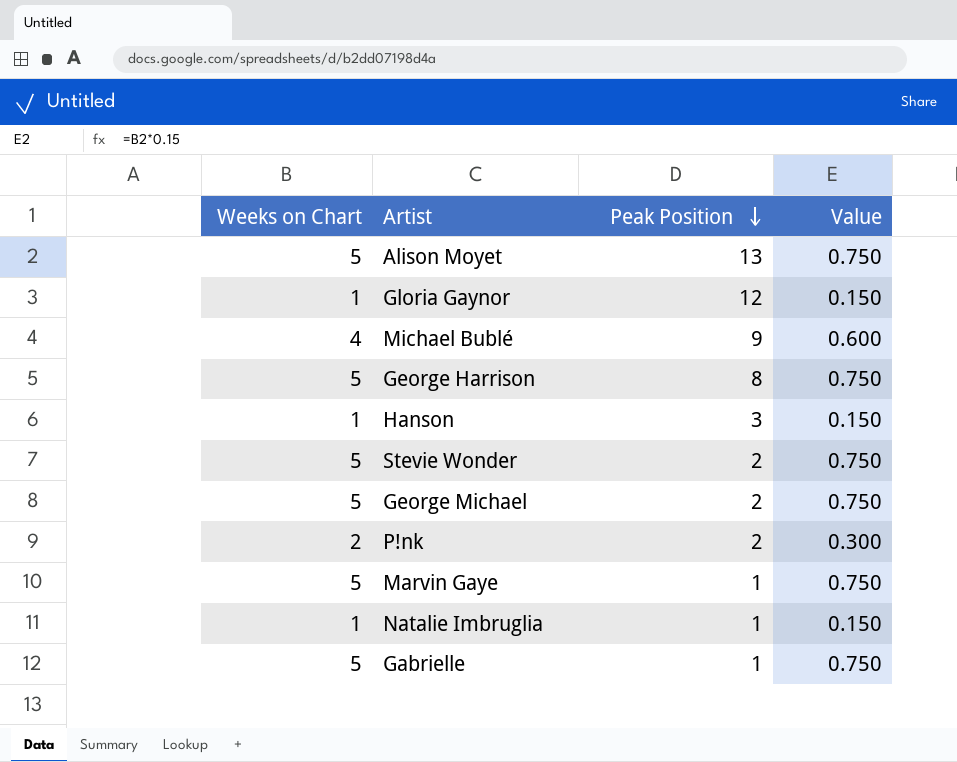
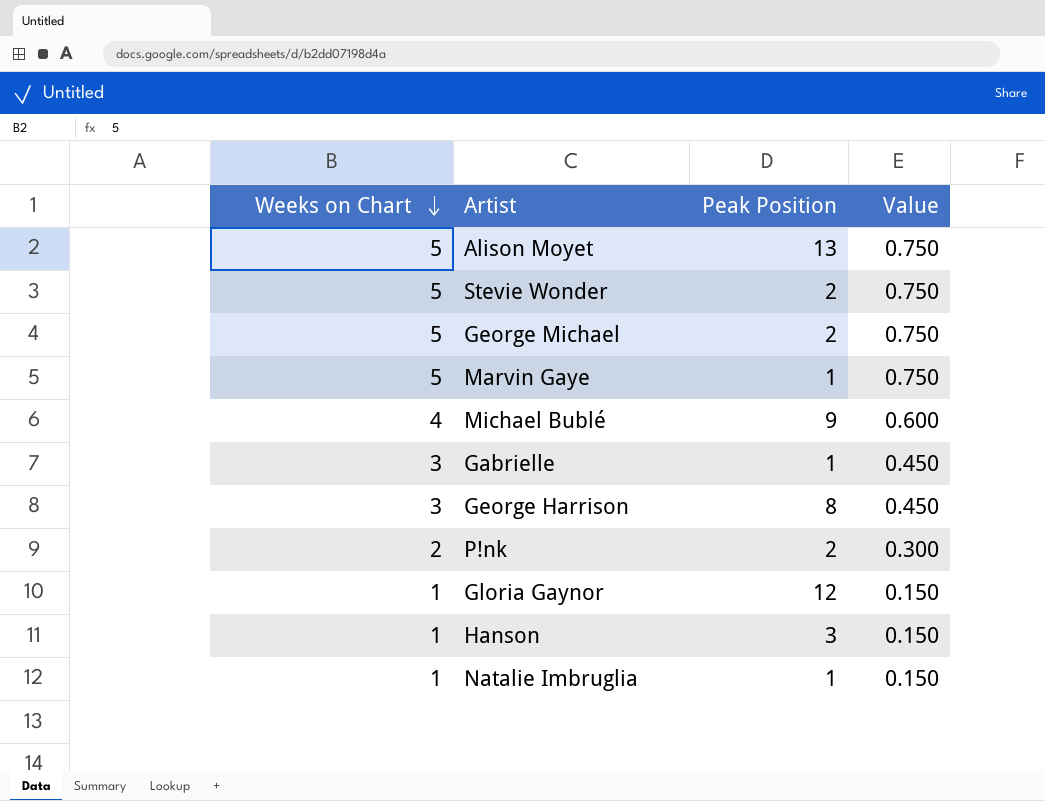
row order: Peak Position descending -> Weeks on Chart descending
Gabrielle | Weeks on Chart: 5 -> 3
Gabrielle | Value: 0.750 -> 0.450
George Harrison | Weeks on Chart: 5 -> 3
George Harrison | Value: 0.750 -> 0.450

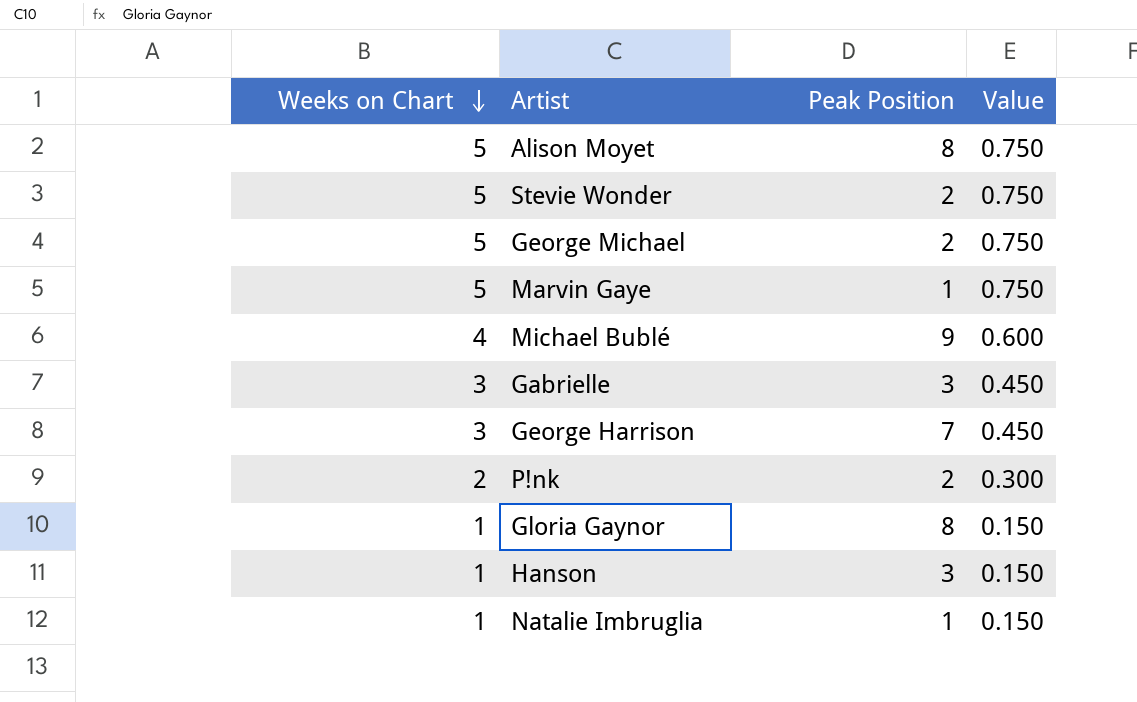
Alison Moyet | Peak Position: 13 -> 8
Gabrielle | Peak Position: 1 -> 3
George Harrison | Peak Position: 8 -> 7
Gloria Gaynor | Peak Position: 12 -> 8

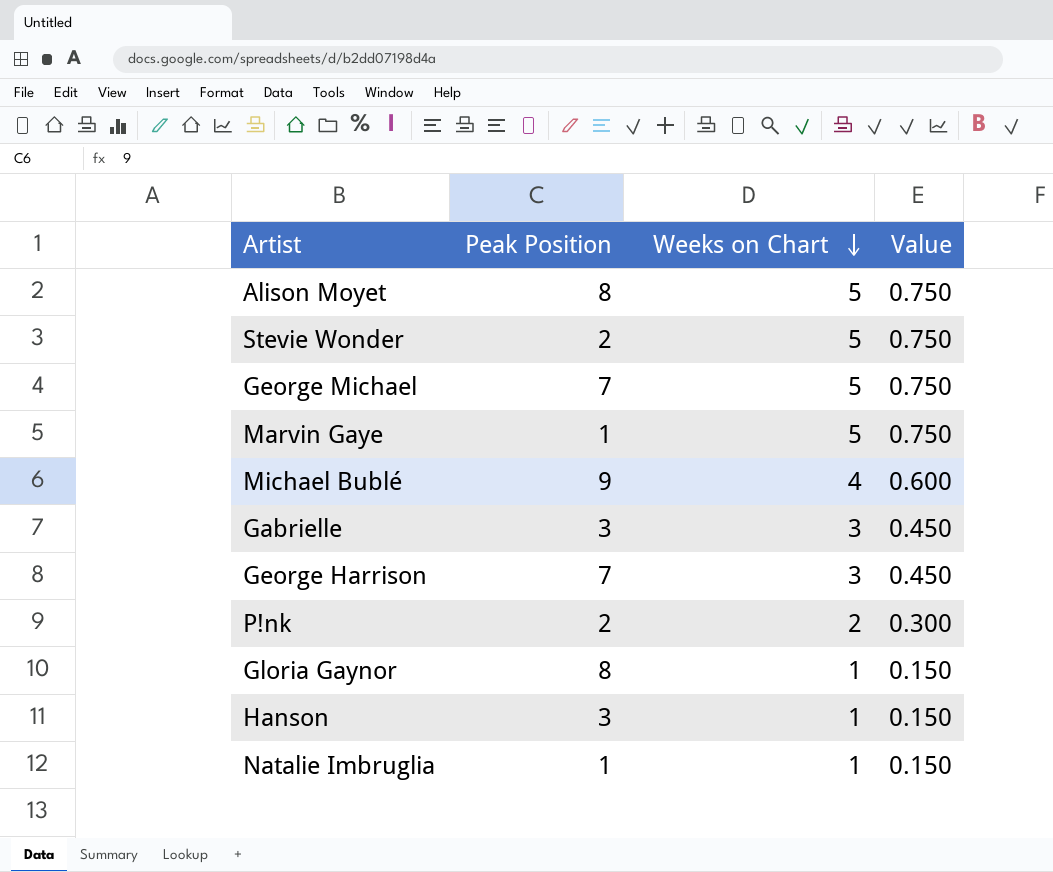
column Weeks on Chart | position: 1 -> 3
George Michael | Peak Position: 2 -> 7

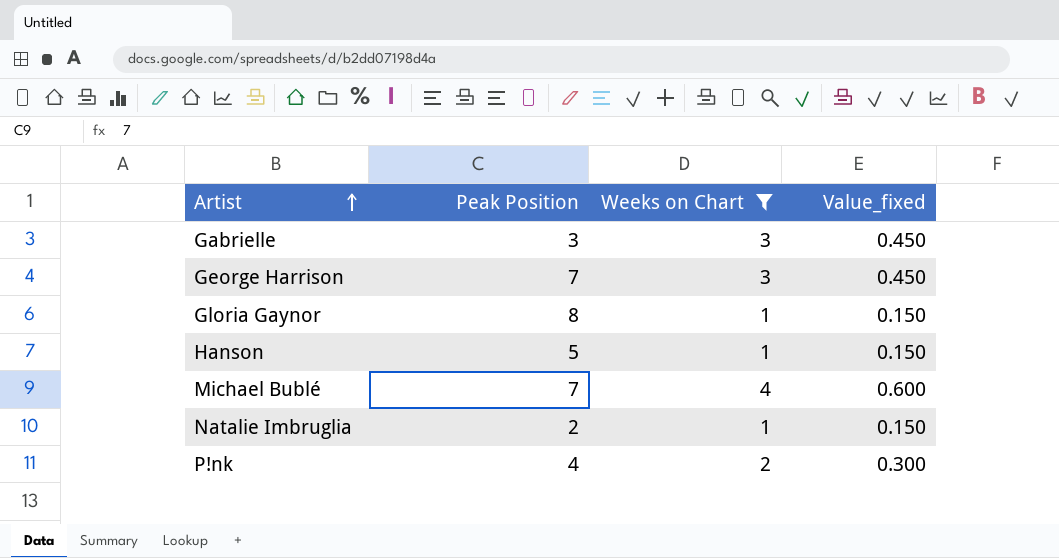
filter: none -> Weeks on Chart != 5
row order: Weeks on Chart descending -> Artist ascending
column name: Value -> Value_fixed
Hanson | Peak Position: 3 -> 5
Michael Bublé | Peak Position: 9 -> 7
Natalie Imbruglia | Peak Position: 1 -> 2
P!nk | Peak Position: 2 -> 4

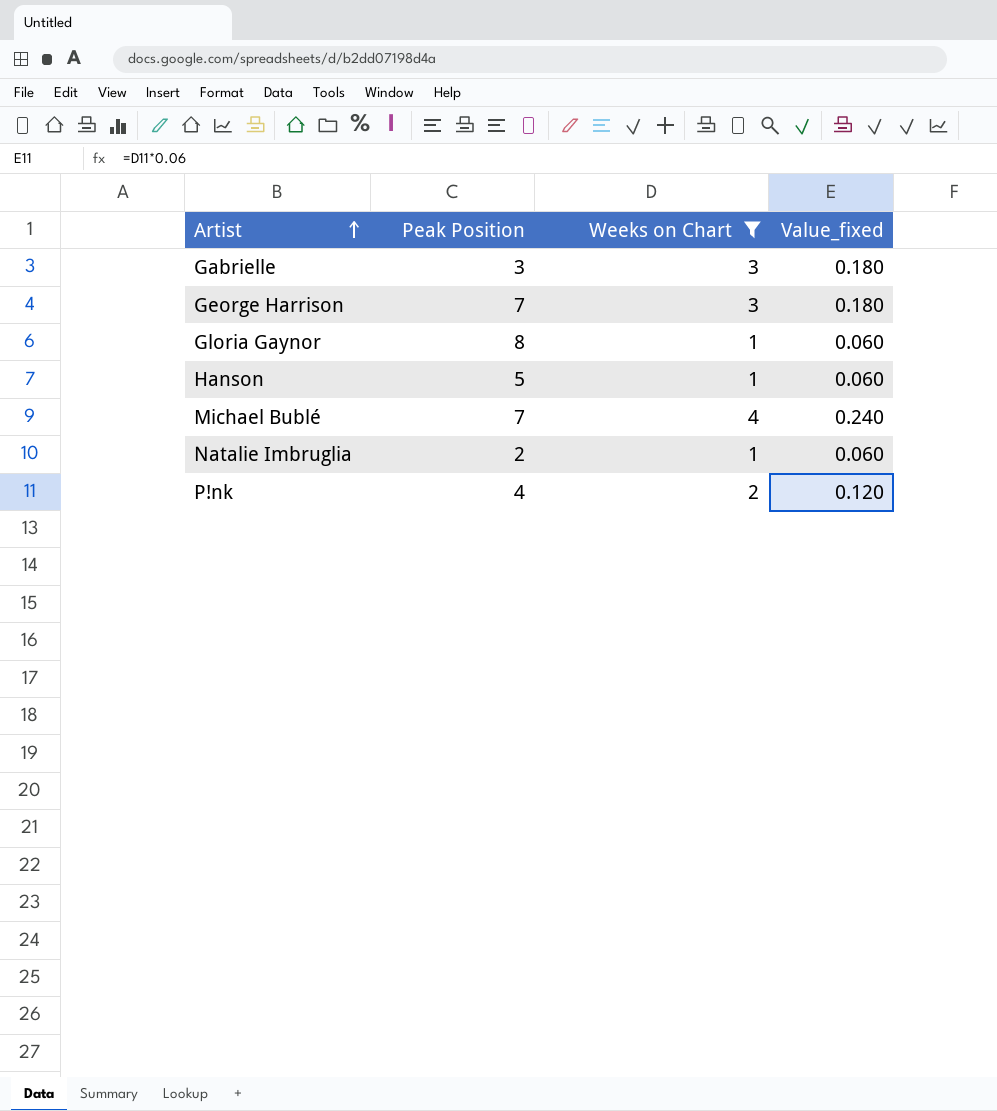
column Value_fixed | formula: [Weeks on Chart] * 0.15 -> [Weeks on Chart] * 0.06

